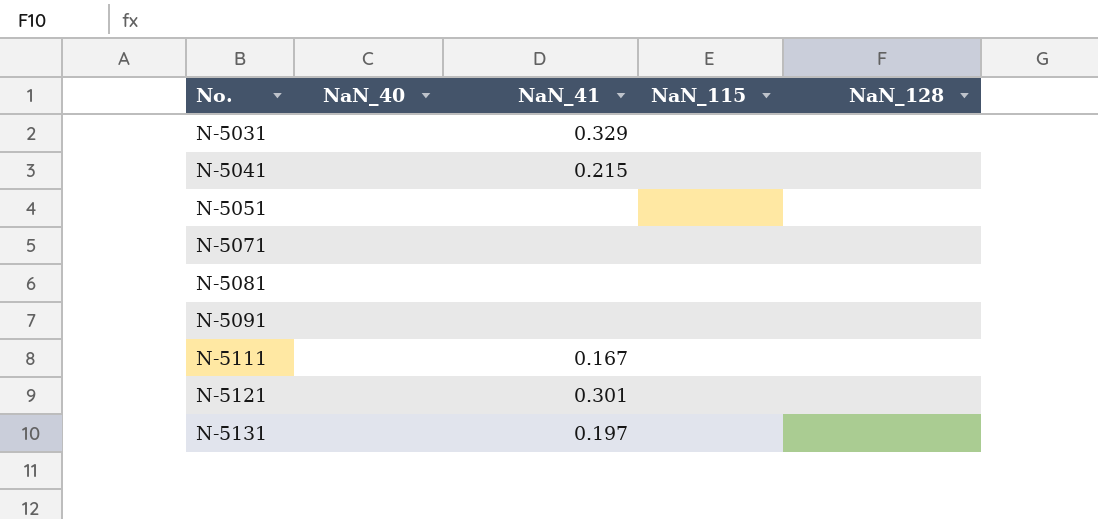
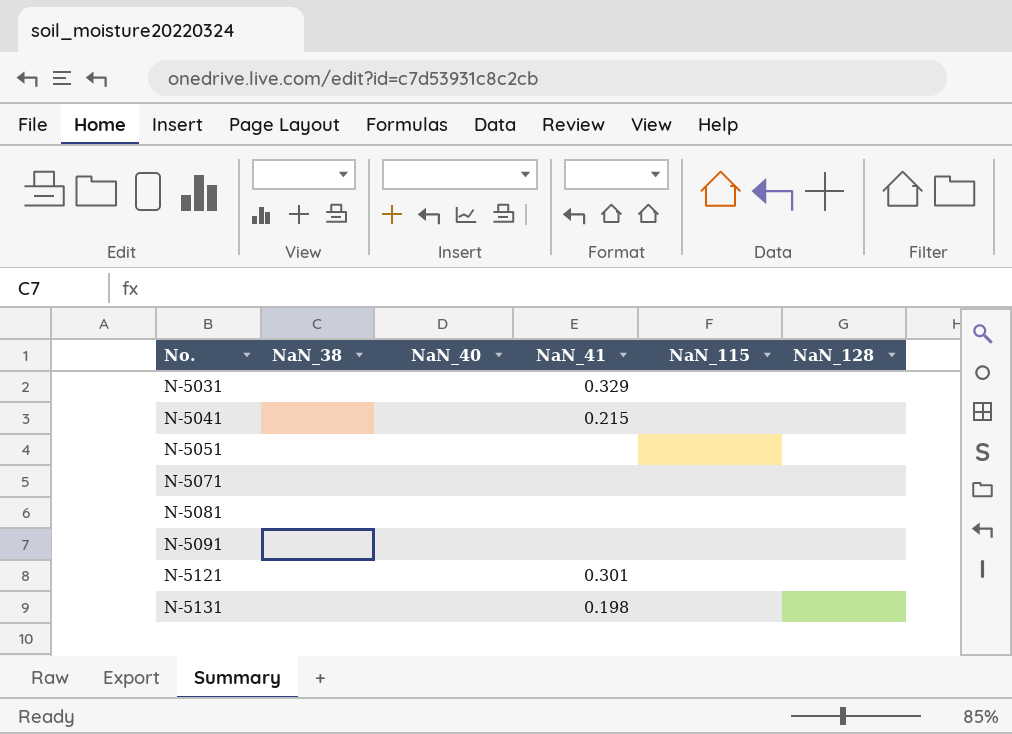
column NaN_38 | position: none -> 2
row N-5111: none | 0.167 | none | none -> none
N-5131 | NaN_41: 0.197 -> 0.198

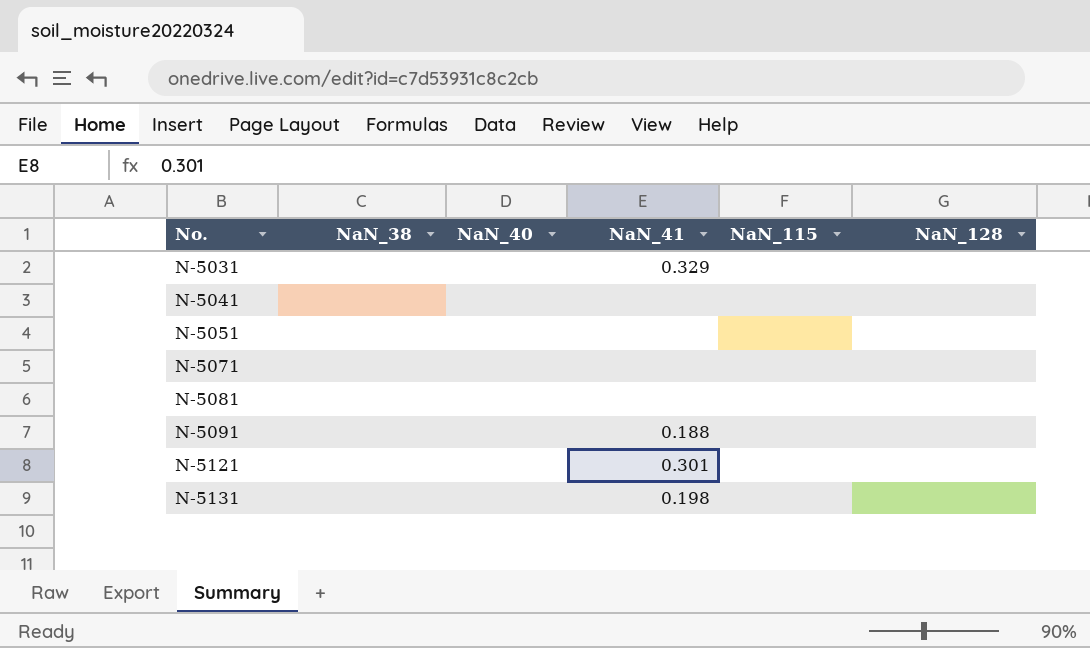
N-5041 | NaN_41: 0.215 -> none
N-5091 | NaN_41: none -> 0.188

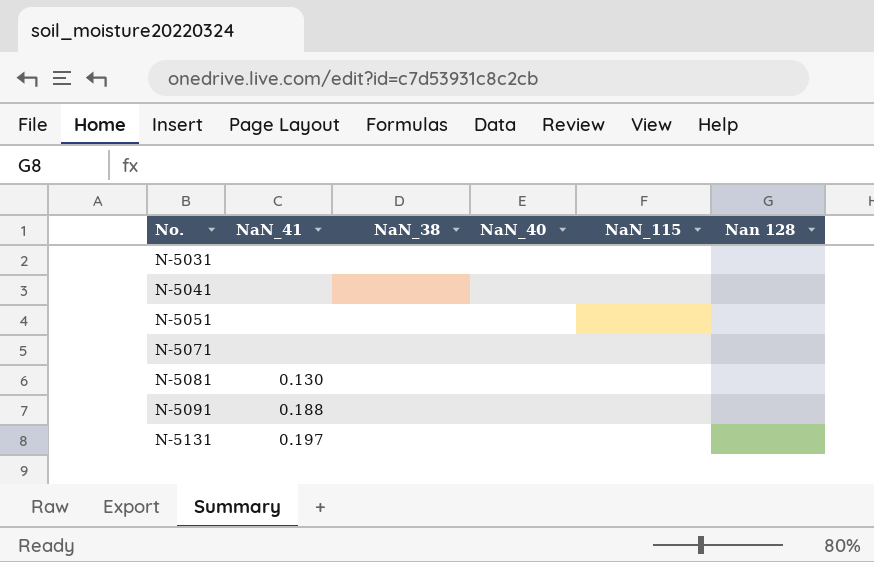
column NaN_41 | position: 4 -> 2
column name: NaN_128 -> Nan 128
row N-5121: none | none | 0.301 | none | none -> none
N-5031 | NaN_41: 0.329 -> none
N-5081 | NaN_41: none -> 0.130
N-5131 | NaN_41: 0.198 -> 0.197

